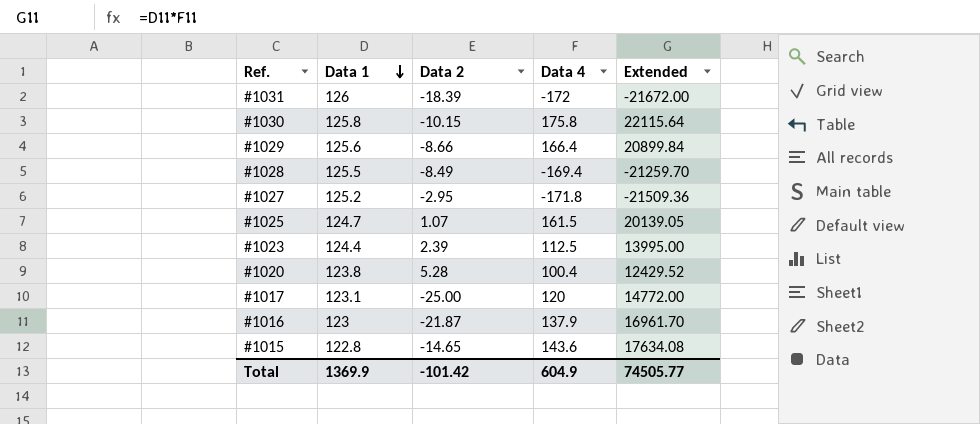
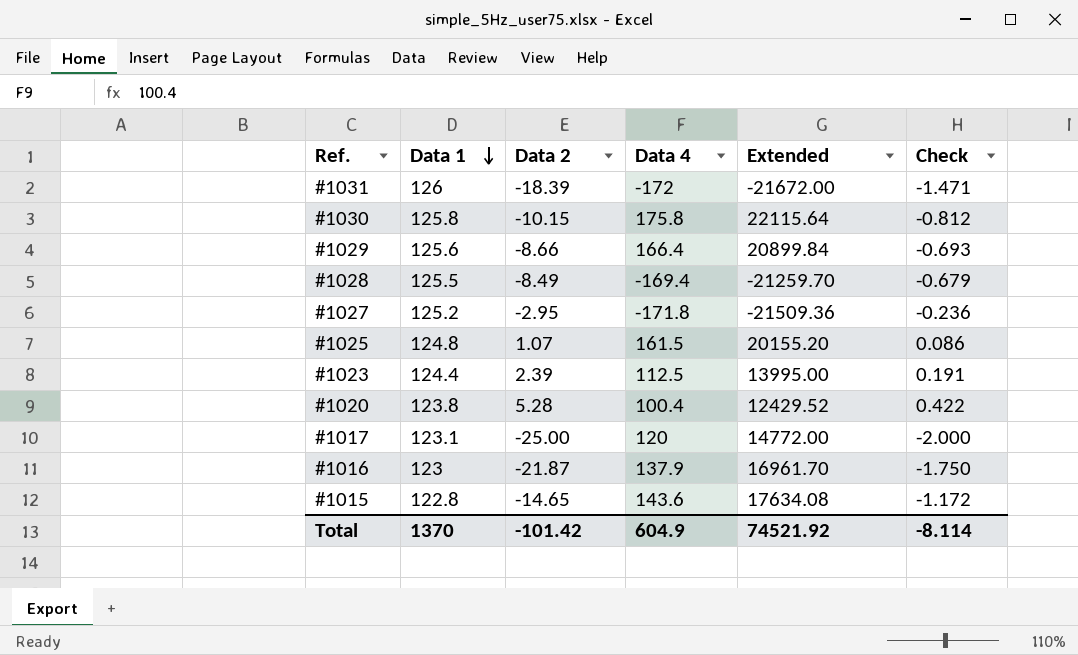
column Check | formula: none -> [Data 2] * 0.08
#1025 | Data 1: 124.7 -> 124.8
#1025 | Extended: 20139.05 -> 20155.20
Total | Data 1: 1369.9 -> 1370
Total | Extended: 74505.77 -> 74521.92

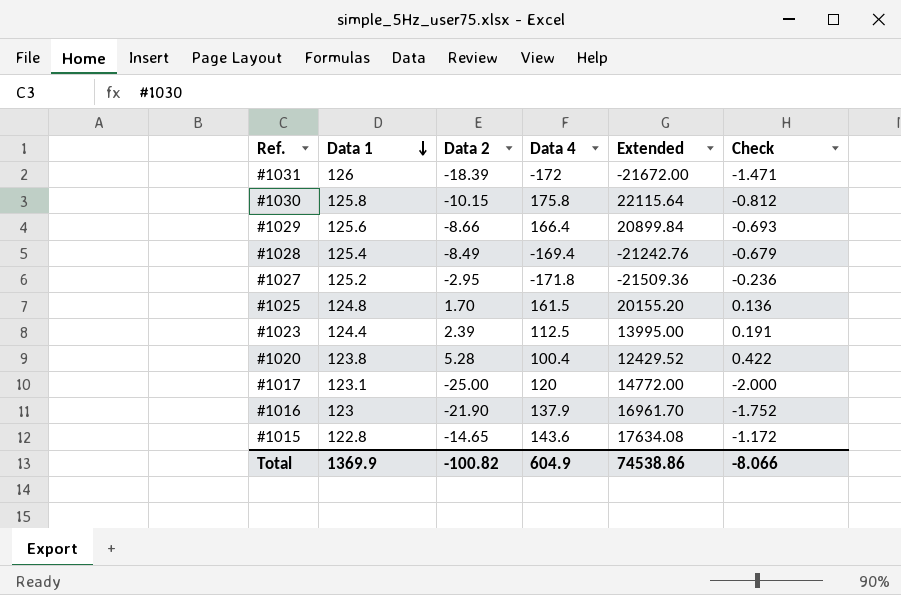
#1028 | Data 1: 125.5 -> 125.4
#1028 | Extended: -21259.70 -> -21242.76
#1025 | Data 2: 1.07 -> 1.70
#1025 | Check: 0.086 -> 0.136
#1016 | Data 2: -21.87 -> -21.90
#1016 | Check: -1.750 -> -1.752
Total | Data 1: 1370 -> 1369.9
Total | Data 2: -101.42 -> -100.82
Total | Extended: 74521.92 -> 74538.86
Total | Check: -8.114 -> -8.066

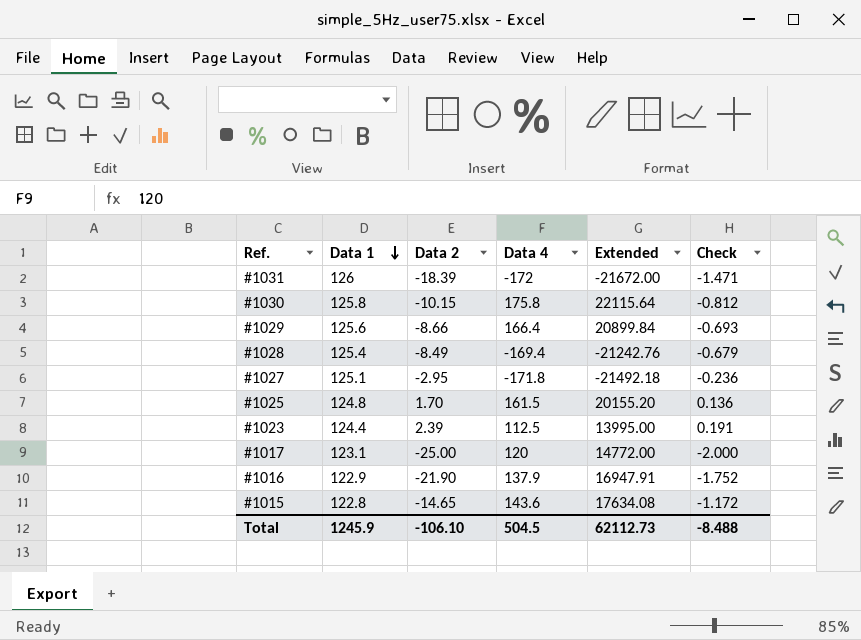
row #1020: 123.8 | 5.28 | 100.4 | 12429.52 | 0.422 -> none
#1027 | Data 1: 125.2 -> 125.1
#1027 | Extended: -21509.36 -> -21492.18
#1016 | Data 1: 123 -> 122.9
#1016 | Extended: 16961.70 -> 16947.91
Total | Data 1: 1369.9 -> 1245.9
Total | Data 2: -100.82 -> -106.10
Total | Data 4: 604.9 -> 504.5
Total | Extended: 74538.86 -> 62112.73
Total | Check: -8.066 -> -8.488

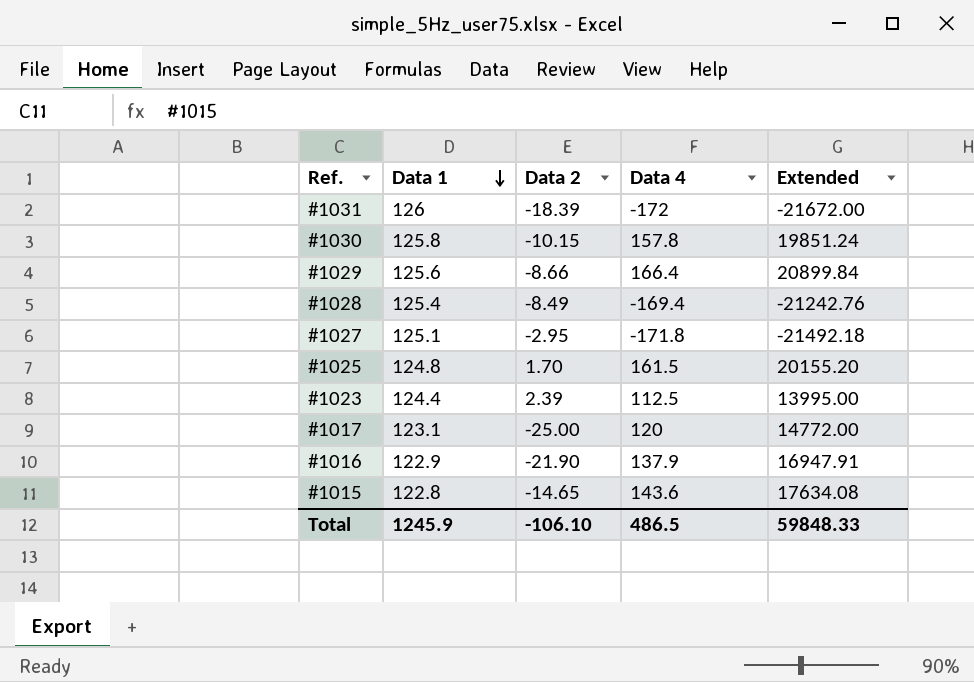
column Check | formula: [Data 2] * 0.08 -> none
#1030 | Data 4: 175.8 -> 157.8
#1030 | Extended: 22115.64 -> 19851.24
Total | Data 4: 504.5 -> 486.5
Total | Extended: 62112.73 -> 59848.33

